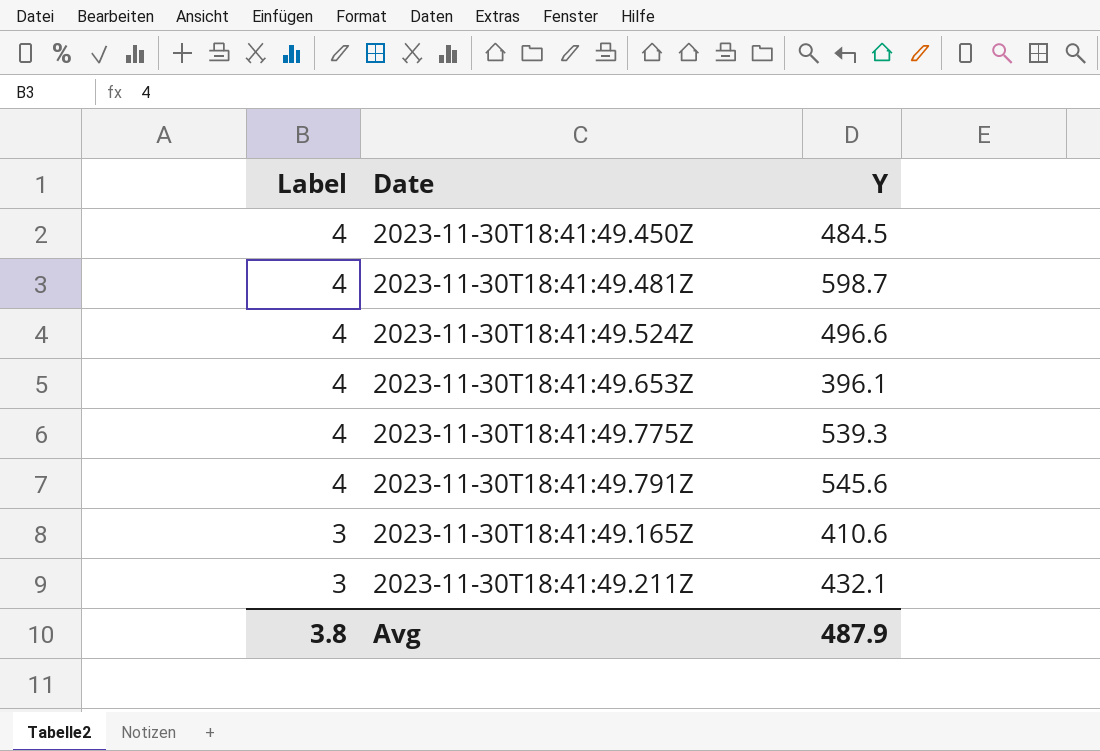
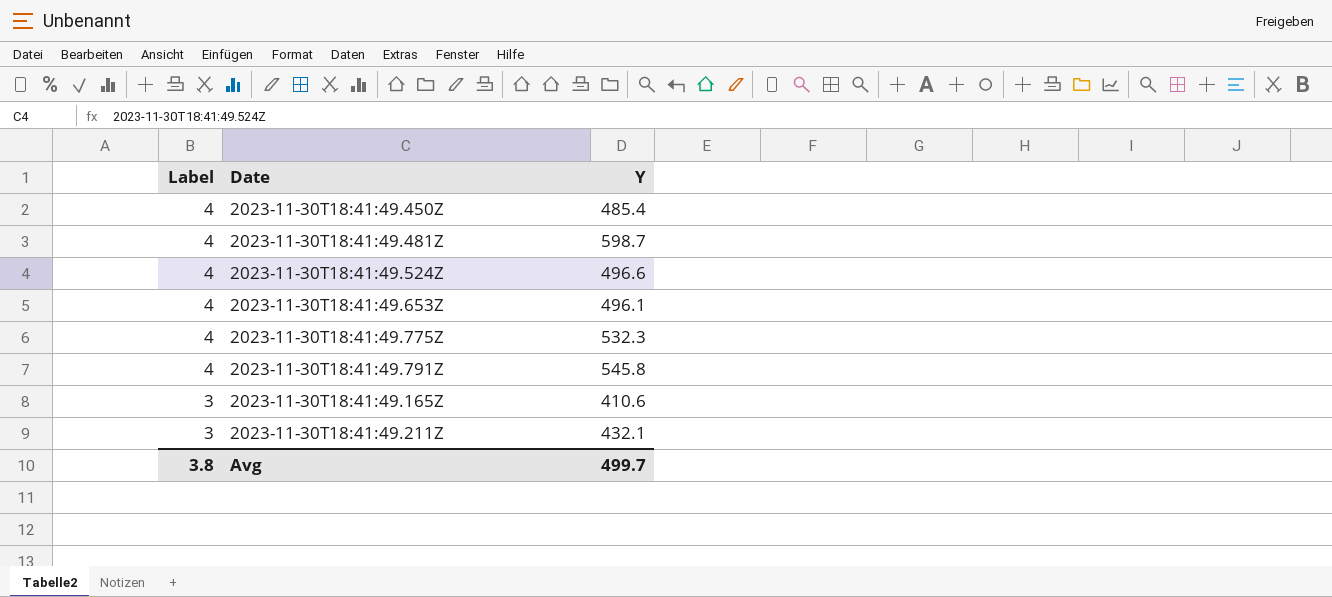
2023-11-30T18:41:49.450Z | Y: 484.5 -> 485.4
2023-11-30T18:41:49.653Z | Y: 396.1 -> 496.1
2023-11-30T18:41:49.775Z | Y: 539.3 -> 532.3
2023-11-30T18:41:49.791Z | Y: 545.6 -> 545.8
Avg | Y: 487.9 -> 499.7

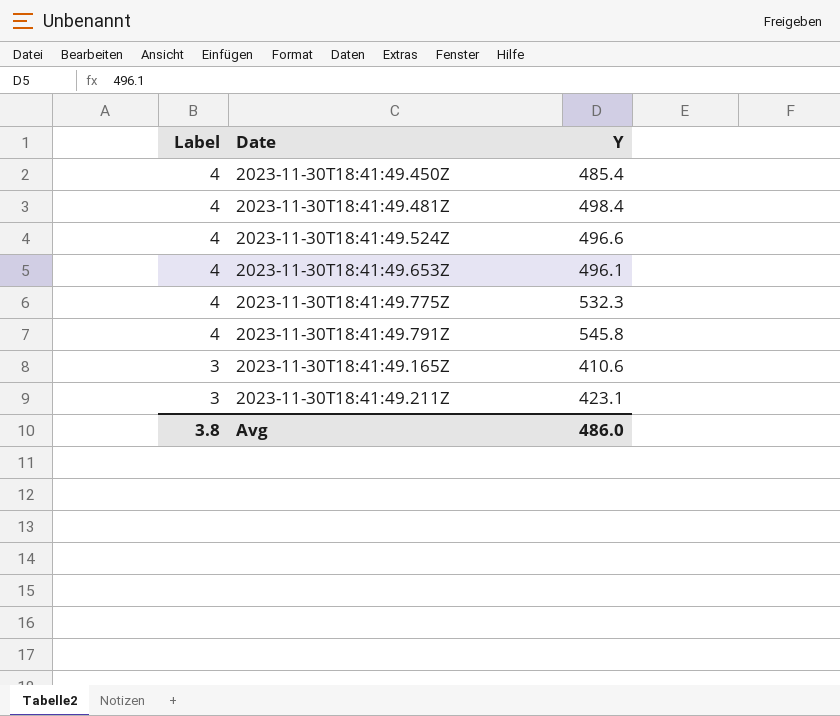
2023-11-30T18:41:49.481Z | Y: 598.7 -> 498.4
2023-11-30T18:41:49.211Z | Y: 432.1 -> 423.1
Avg | Y: 499.7 -> 486.0

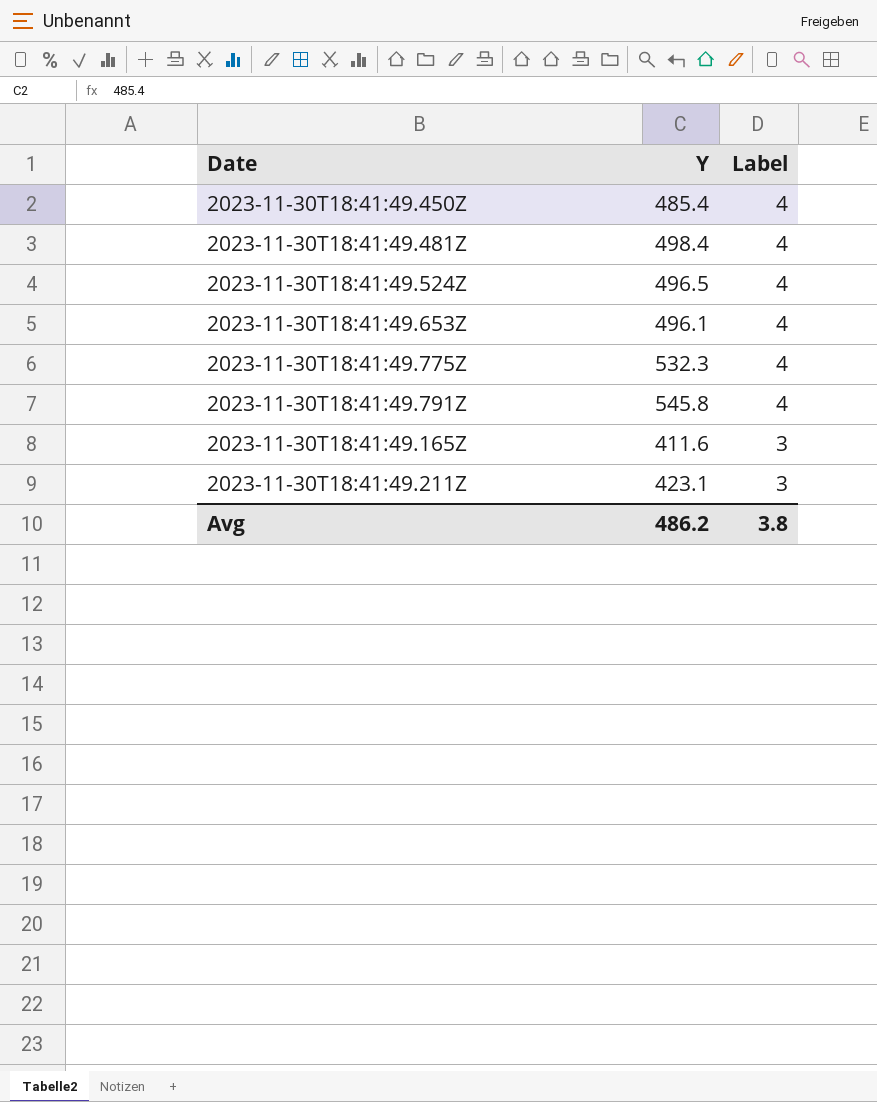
column Label | position: 1 -> 3
2023-11-30T18:41:49.524Z | Y: 496.6 -> 496.5
2023-11-30T18:41:49.165Z | Y: 410.6 -> 411.6
Avg | Y: 486.0 -> 486.2

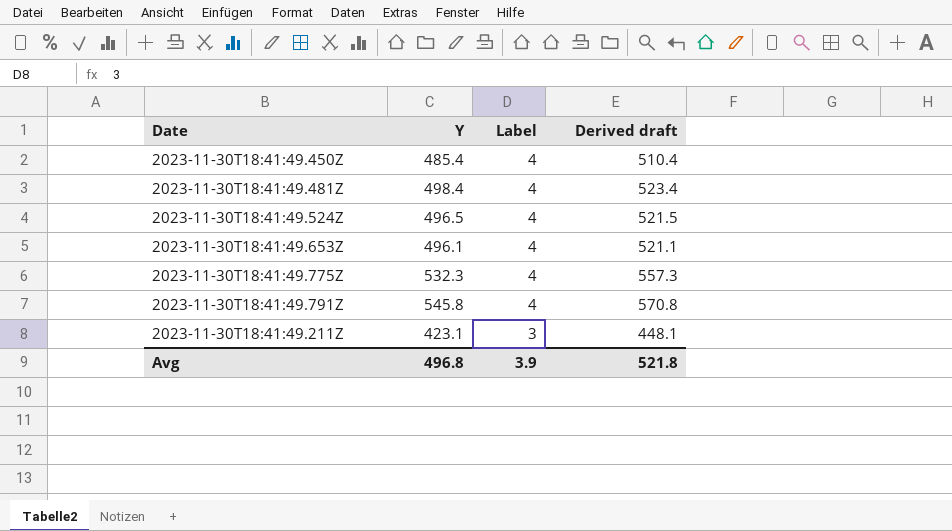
column Derived draft | formula: none -> [Y] + 25
row 2023-11-30T18:41:49.165Z: 411.6 | 3 -> none
Avg | Y: 486.2 -> 496.8
Avg | Label: 3.8 -> 3.9

